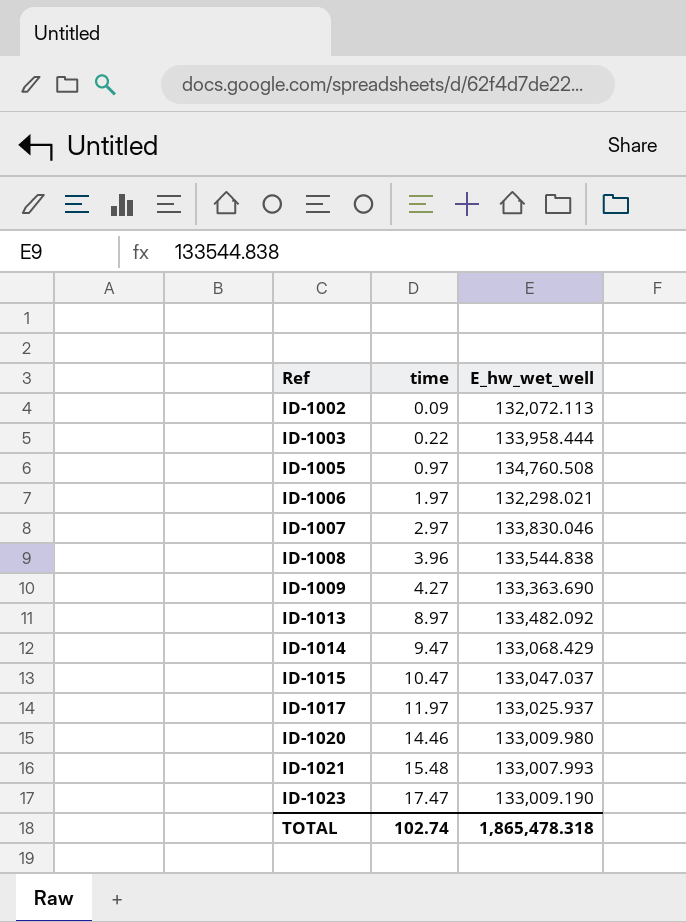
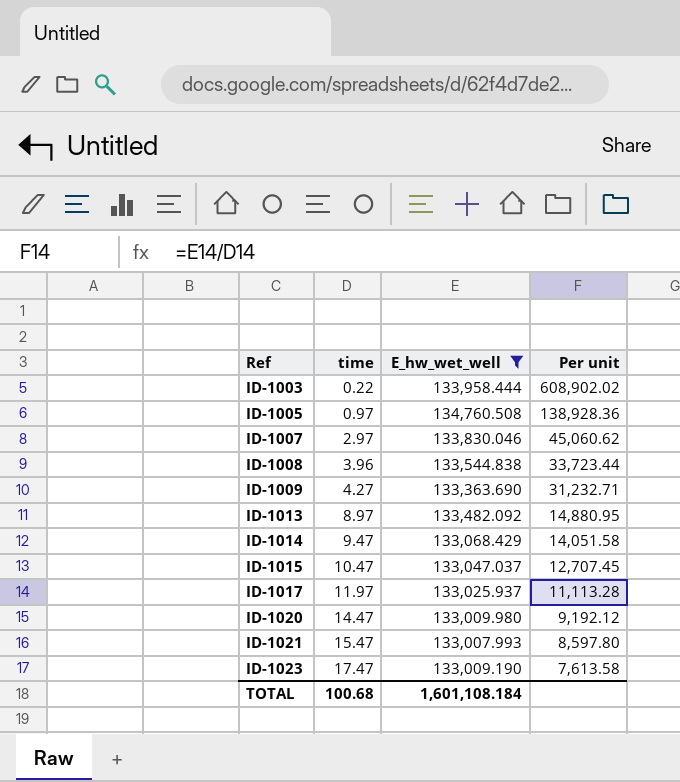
filter: none -> E_hw_wet_well >= 133,007.993
column Per unit | formula: none -> [E_hw_wet_well] / [time]
ID-1020 | time: 14.46 -> 14.47
ID-1021 | time: 15.48 -> 15.47
TOTAL | time: 102.74 -> 100.68
TOTAL | E_hw_wet_well: 1,865,478.318 -> 1,601,108.184

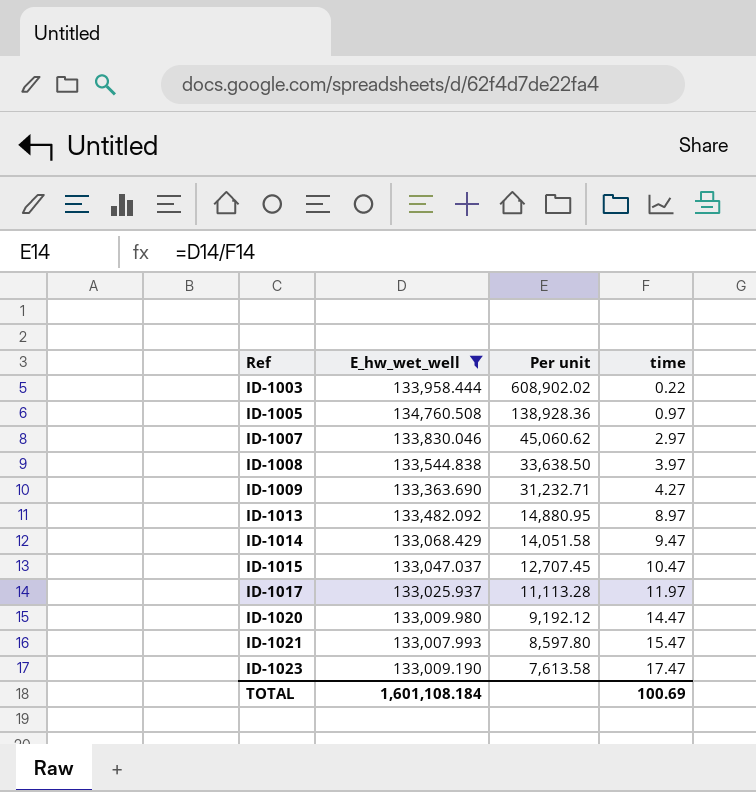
column time | position: 2 -> 4
ID-1008 | Per unit: 33,723.44 -> 33,638.50
ID-1008 | time: 3.96 -> 3.97
TOTAL | time: 100.68 -> 100.69

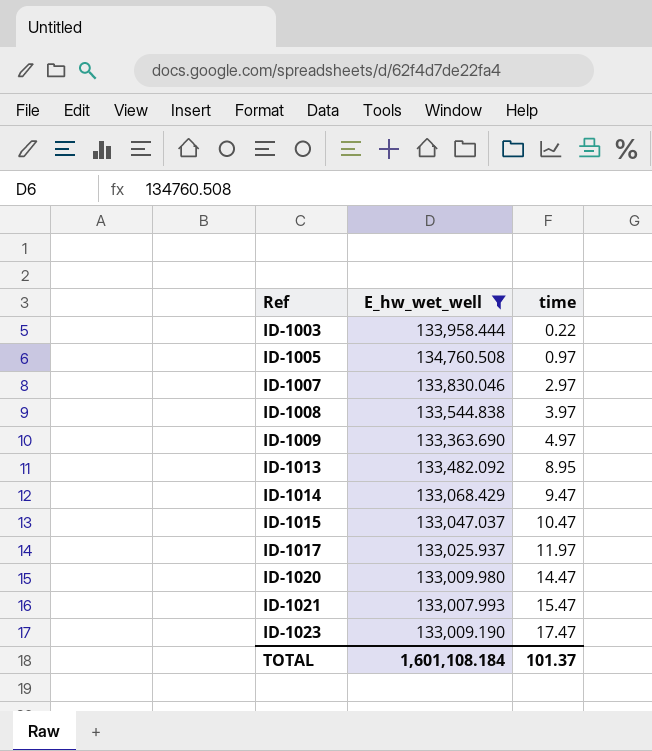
column Per unit | formula: [E_hw_wet_well] / [time] -> none
ID-1009 | time: 4.27 -> 4.97
ID-1013 | time: 8.97 -> 8.95
TOTAL | time: 100.69 -> 101.37

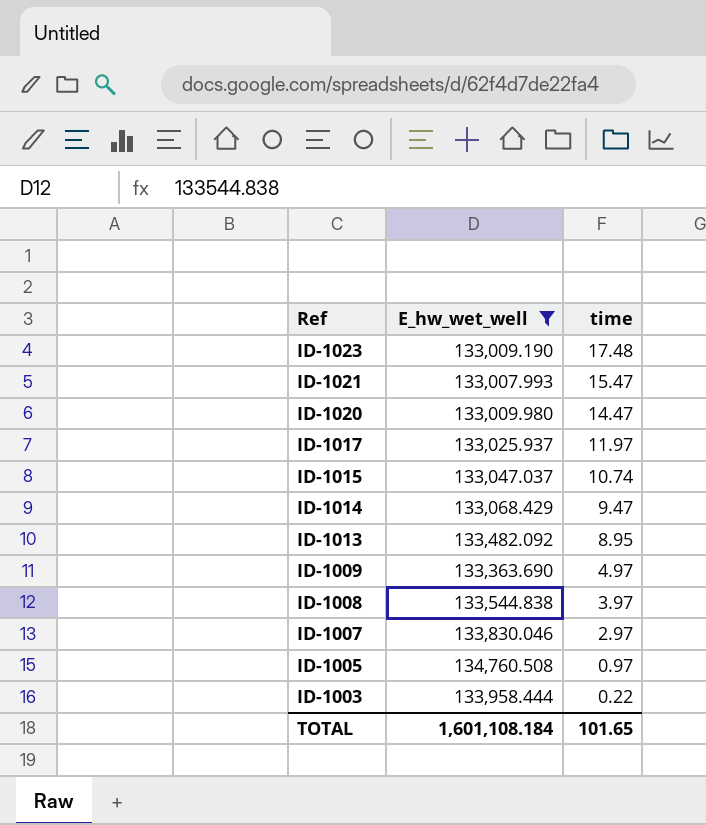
row order: Ref ascending -> Ref descending
ID-1023 | time: 17.47 -> 17.48
ID-1015 | time: 10.47 -> 10.74
TOTAL | time: 101.37 -> 101.65

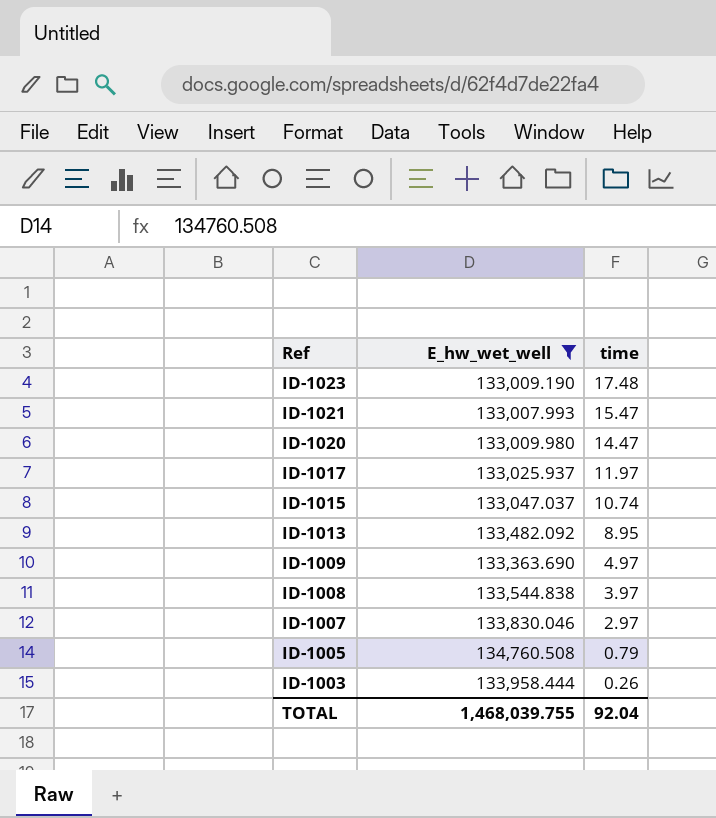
row ID-1014: 133,068.429 | 9.47 -> none
ID-1005 | time: 0.97 -> 0.79
ID-1003 | time: 0.22 -> 0.26
TOTAL | E_hw_wet_well: 1,601,108.184 -> 1,468,039.755
TOTAL | time: 101.65 -> 92.04

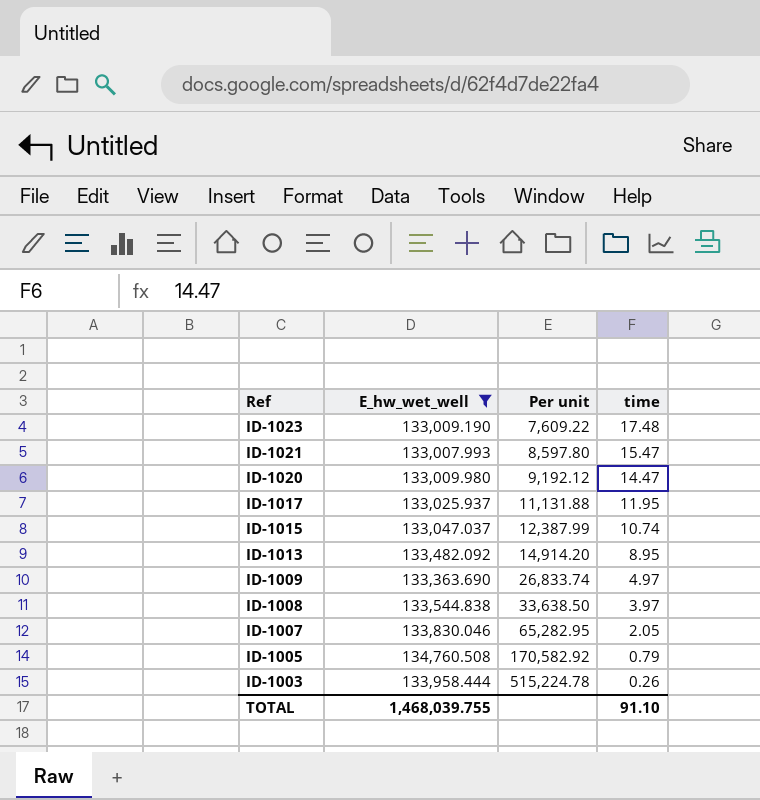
column Per unit | formula: none -> [E_hw_wet_well] / [time]
ID-1017 | time: 11.97 -> 11.95
ID-1007 | time: 2.97 -> 2.05
TOTAL | time: 92.04 -> 91.10

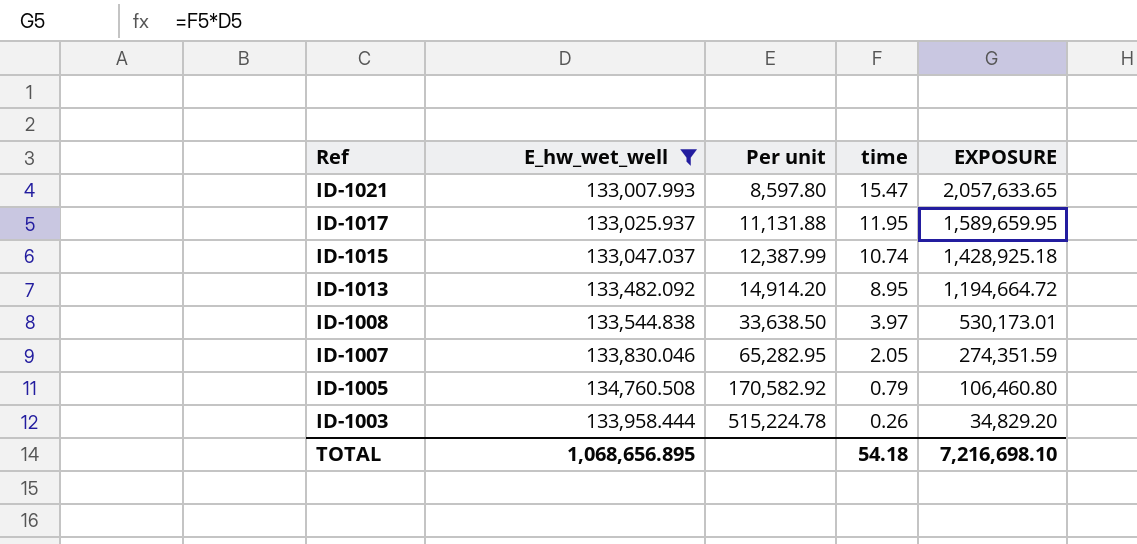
column EXPOSURE | formula: none -> [E_hw_wet_well] * [time]
row ID-1023: 133,009.190 | 7,609.22 | 17.48 -> none
row ID-1020: 133,009.980 | 9,192.12 | 14.47 -> none
row ID-1009: 133,363.690 | 26,833.74 | 4.97 -> none
TOTAL | E_hw_wet_well: 1,468,039.755 -> 1,068,656.895
TOTAL | time: 91.10 -> 54.18

